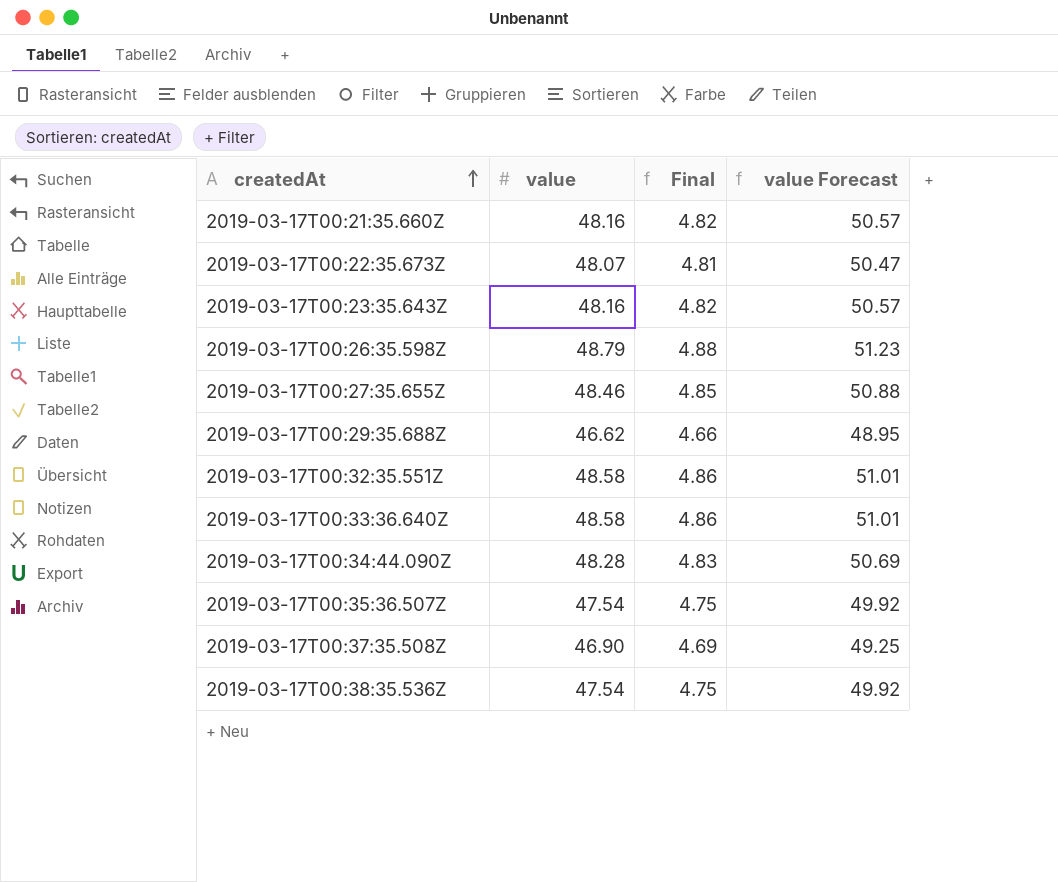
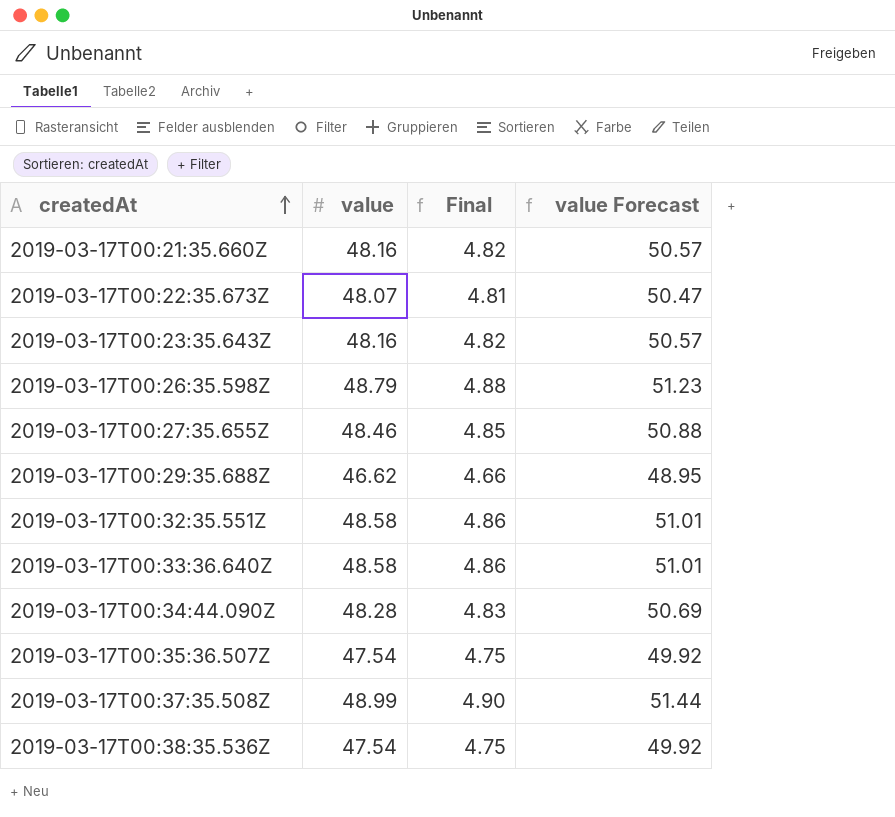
2019-03-17T00:37:35.508Z | value: 46.90 -> 48.99
2019-03-17T00:37:35.508Z | Final: 4.69 -> 4.90
2019-03-17T00:37:35.508Z | value Forecast: 49.25 -> 51.44

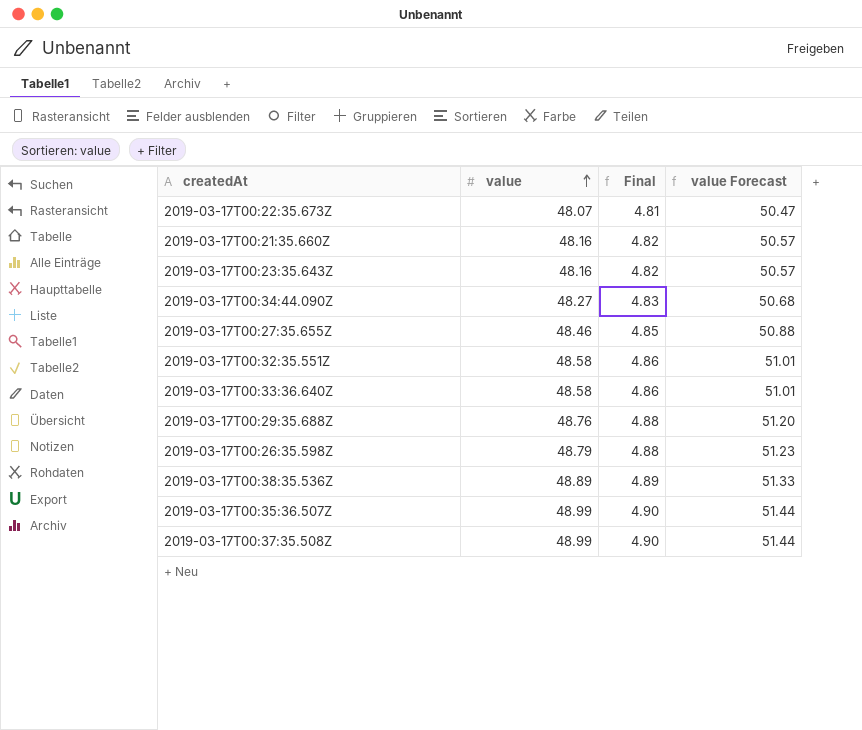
row order: createdAt ascending -> value ascending
2019-03-17T00:34:44.090Z | value: 48.28 -> 48.27
2019-03-17T00:34:44.090Z | value Forecast: 50.69 -> 50.68
2019-03-17T00:29:35.688Z | value: 46.62 -> 48.76
2019-03-17T00:29:35.688Z | Final: 4.66 -> 4.88
2019-03-17T00:29:35.688Z | value Forecast: 48.95 -> 51.20
2019-03-17T00:38:35.536Z | value: 47.54 -> 48.89
2019-03-17T00:38:35.536Z | Final: 4.75 -> 4.89
2019-03-17T00:38:35.536Z | value Forecast: 49.92 -> 51.33
2019-03-17T00:35:36.507Z | value: 47.54 -> 48.99
2019-03-17T00:35:36.507Z | Final: 4.75 -> 4.90
2019-03-17T00:35:36.507Z | value Forecast: 49.92 -> 51.44

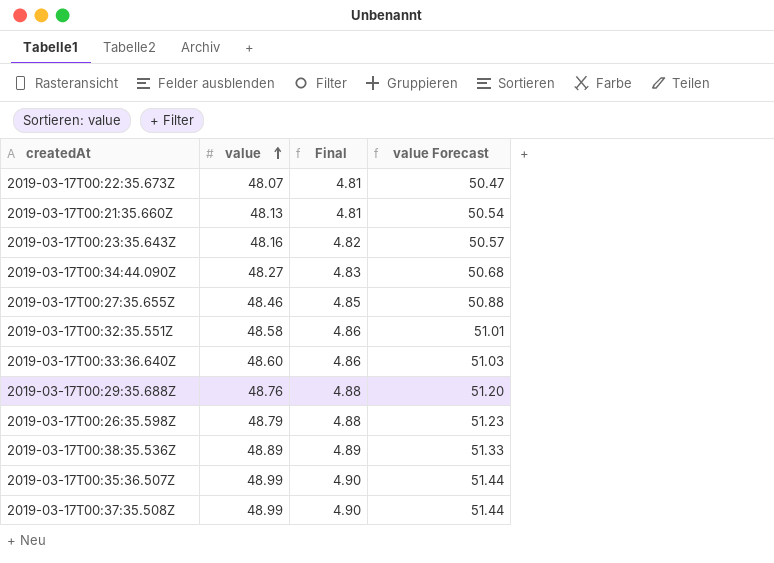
2019-03-17T00:21:35.660Z | value: 48.16 -> 48.13
2019-03-17T00:21:35.660Z | Final: 4.82 -> 4.81
2019-03-17T00:21:35.660Z | value Forecast: 50.57 -> 50.54
2019-03-17T00:33:36.640Z | value: 48.58 -> 48.60
2019-03-17T00:33:36.640Z | value Forecast: 51.01 -> 51.03

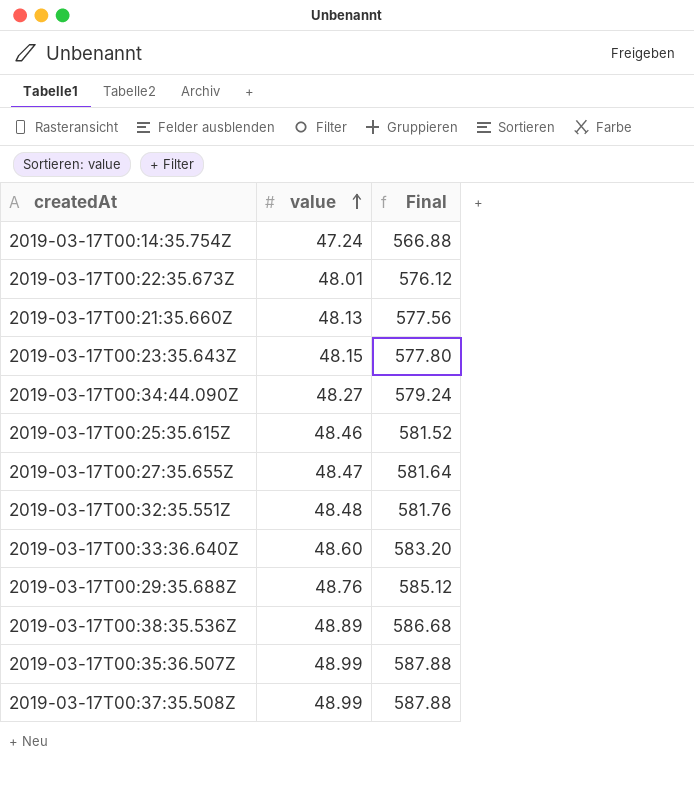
column value Forecast | formula: [value] * 1.05 -> none
column Final | formula: [value] * 0.1 -> [value] * 12
row 2019-03-17T00:26:35.598Z: 48.79 | 4.88 | 51.23 -> none
row 2019-03-17T00:14:35.754Z: none -> 47.24 | 566.88
2019-03-17T00:22:35.673Z | value: 48.07 -> 48.01
2019-03-17T00:23:35.643Z | value: 48.16 -> 48.15
row 2019-03-17T00:25:35.615Z: none -> 48.46 | 581.52
2019-03-17T00:27:35.655Z | value: 48.46 -> 48.47
2019-03-17T00:32:35.551Z | value: 48.58 -> 48.48

